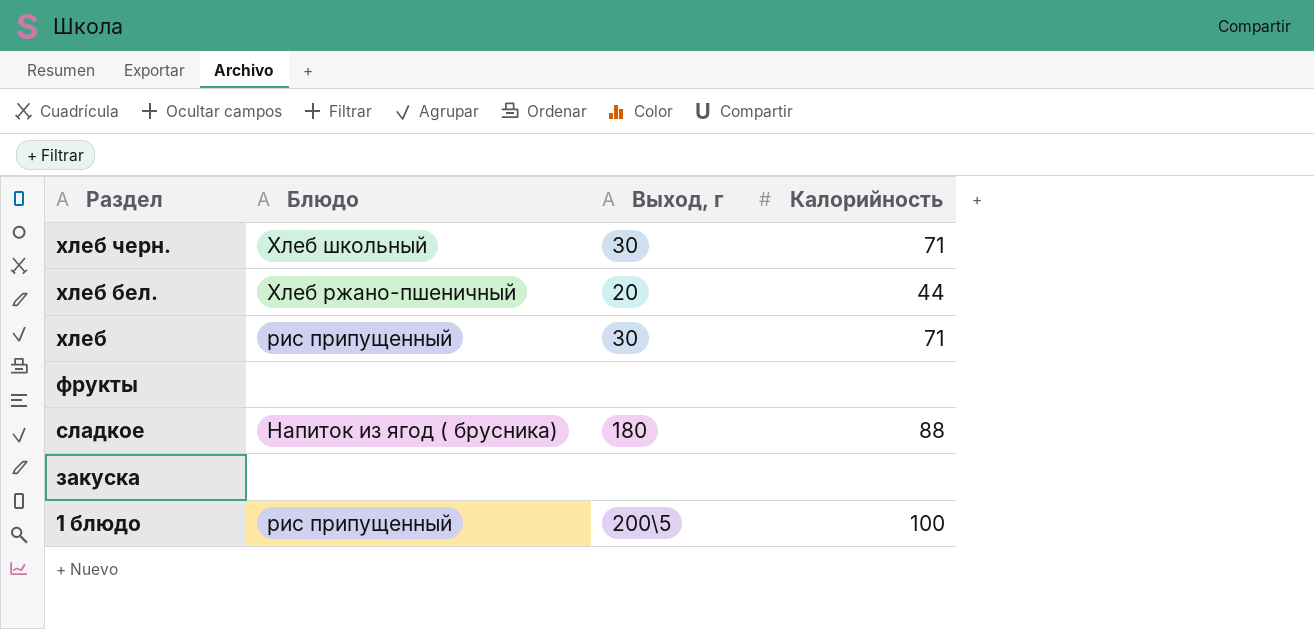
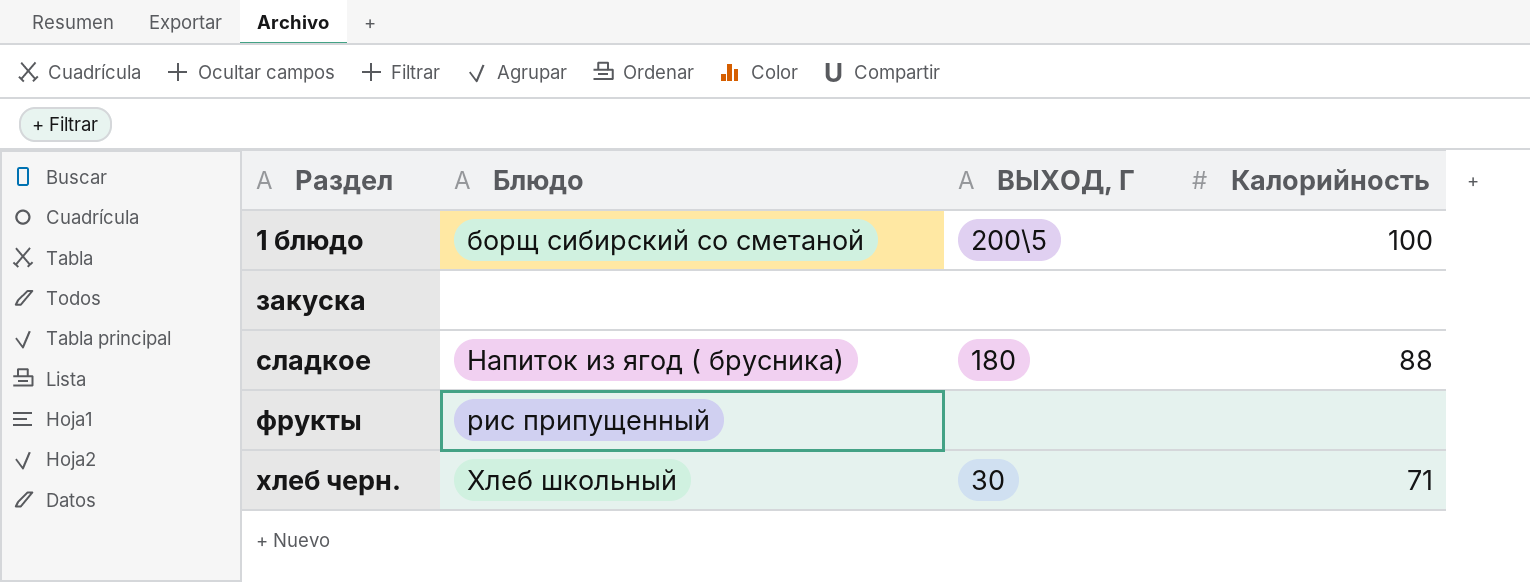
row order: Раздел descending -> Раздел ascending
column name: Выход, г -> ВЫХОД, Г
row хлеб бел.: Хлеб ржано-пшеничный | 20 | 44 -> none
row хлеб: рис припущенный | 30 | 71 -> none
1 блюдо | Блюдо: рис припущенный -> борщ сибирский со сметаной
фрукты | Блюдо: none -> рис припущенный

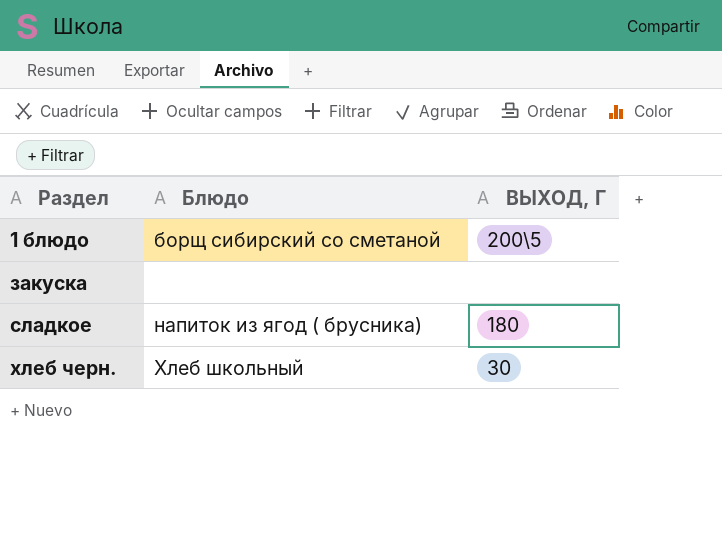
column Калорийность | position: 4 -> none
row фрукты: рис припущенный | none | none -> none
сладкое | Блюдо: Напиток из ягод ( брусника) -> напиток из ягод ( брусника)

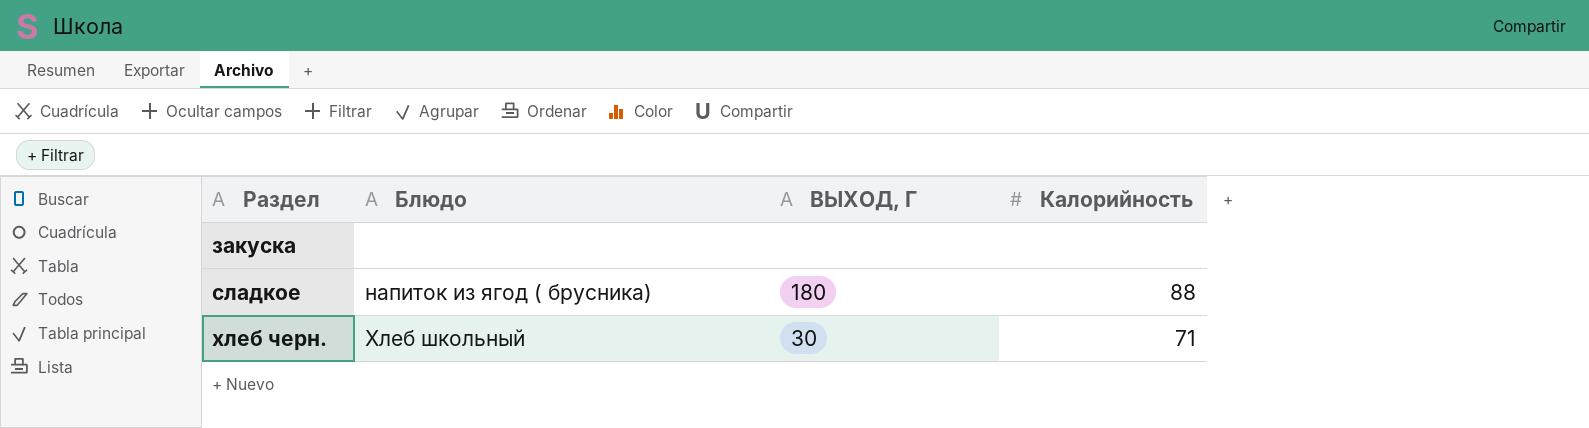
column Калорийность | position: none -> 4
row 1 блюдо: борщ сибирский со сметаной | 200\5 -> none

